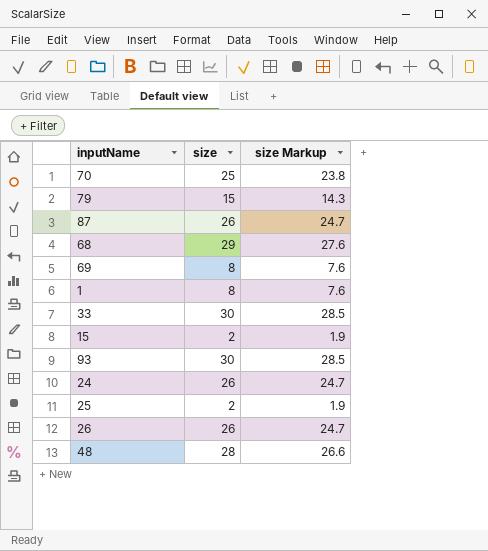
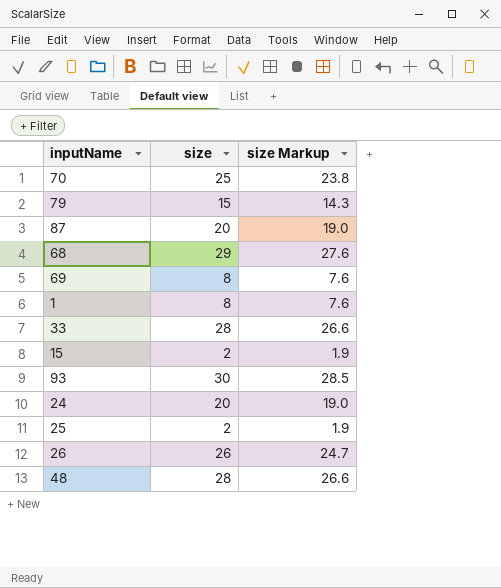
87 | size: 26 -> 20
87 | size Markup: 24.7 -> 19.0
33 | size: 30 -> 28
33 | size Markup: 28.5 -> 26.6
24 | size: 26 -> 20
24 | size Markup: 24.7 -> 19.0

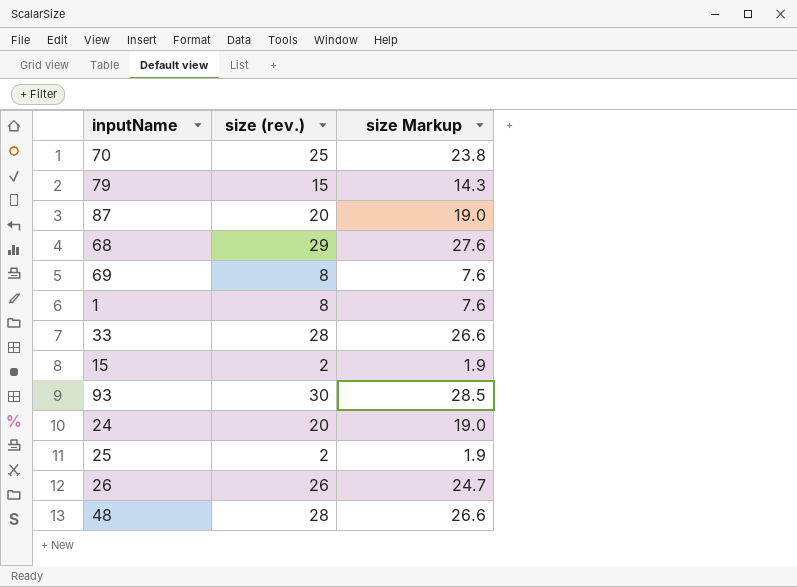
column name: size -> size (rev.)

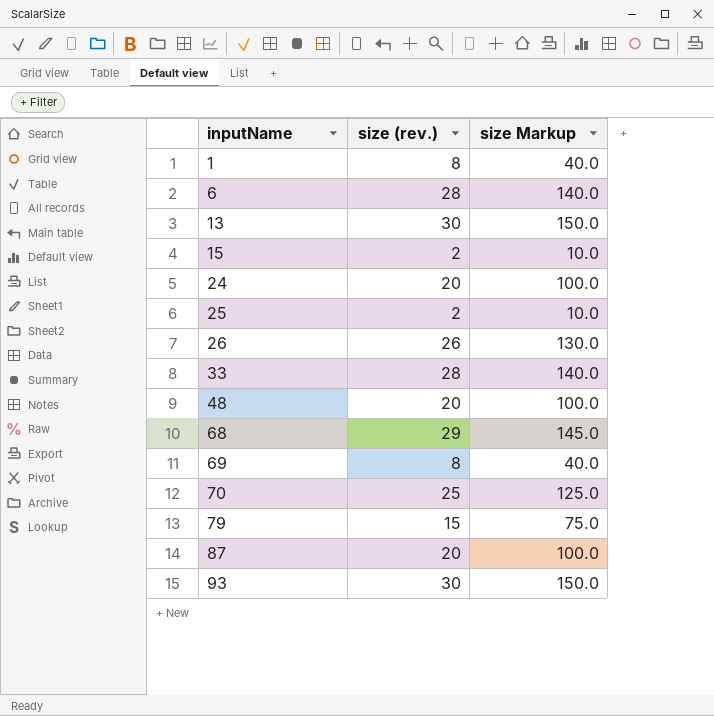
row order: none -> inputName ascending
column size Markup | formula: [size (rev.)] * 0.95 -> [size (rev.)] * 5
row 6: none -> 28 | 140.0
row 13: none -> 30 | 150.0
48 | size (rev.): 28 -> 20

